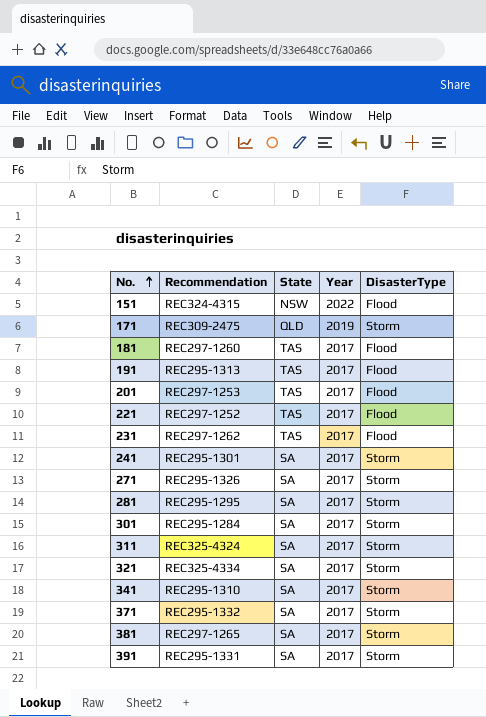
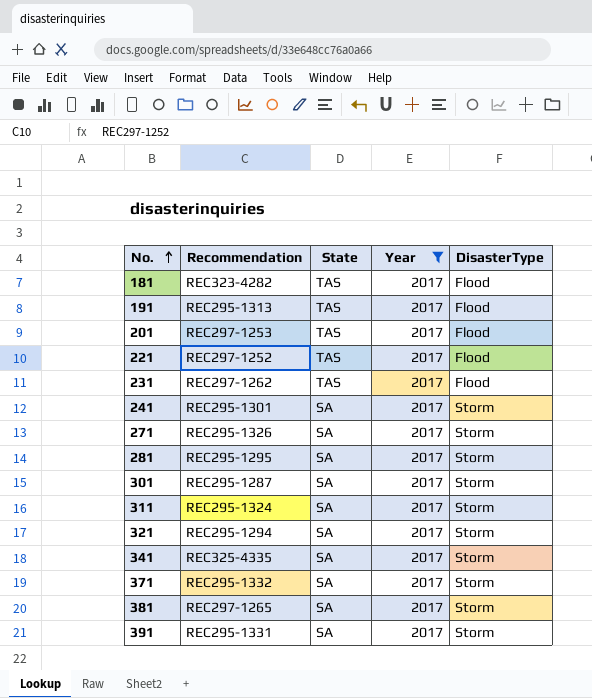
filter: none -> Year = 2017
181 | Recommendation: REC297-1260 -> REC323-4282
301 | Recommendation: REC295-1284 -> REC295-1287
311 | Recommendation: REC325-4324 -> REC295-1324
321 | Recommendation: REC325-4334 -> REC295-1294
341 | Recommendation: REC295-1310 -> REC325-4335

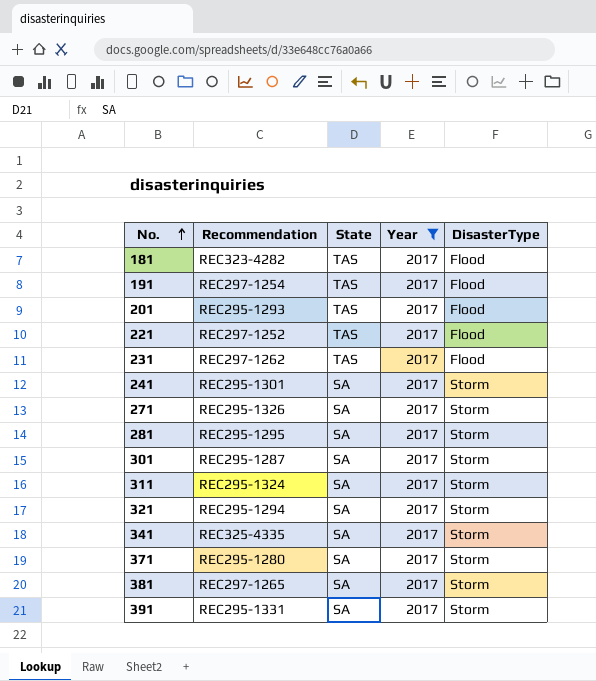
191 | Recommendation: REC295-1313 -> REC297-1254
201 | Recommendation: REC297-1253 -> REC295-1293
371 | Recommendation: REC295-1332 -> REC295-1280

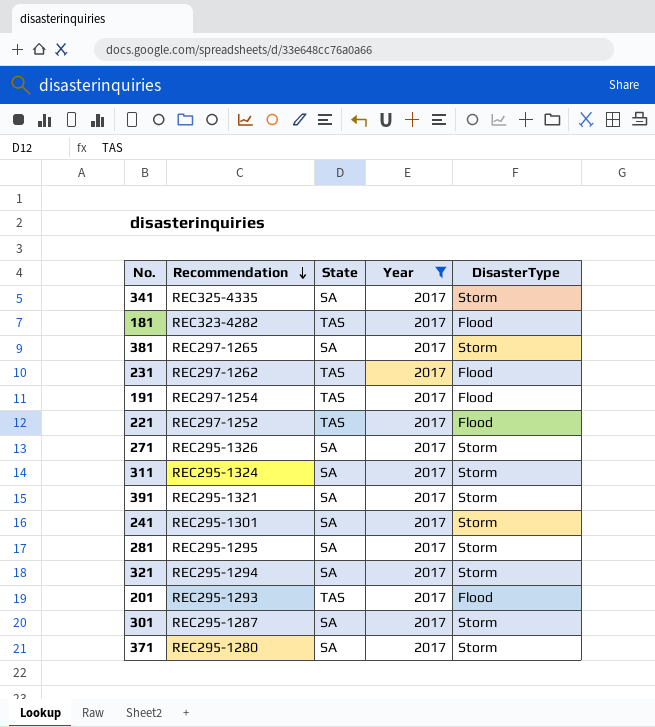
row order: No. ascending -> Recommendation descending
391 | Recommendation: REC295-1331 -> REC295-1321

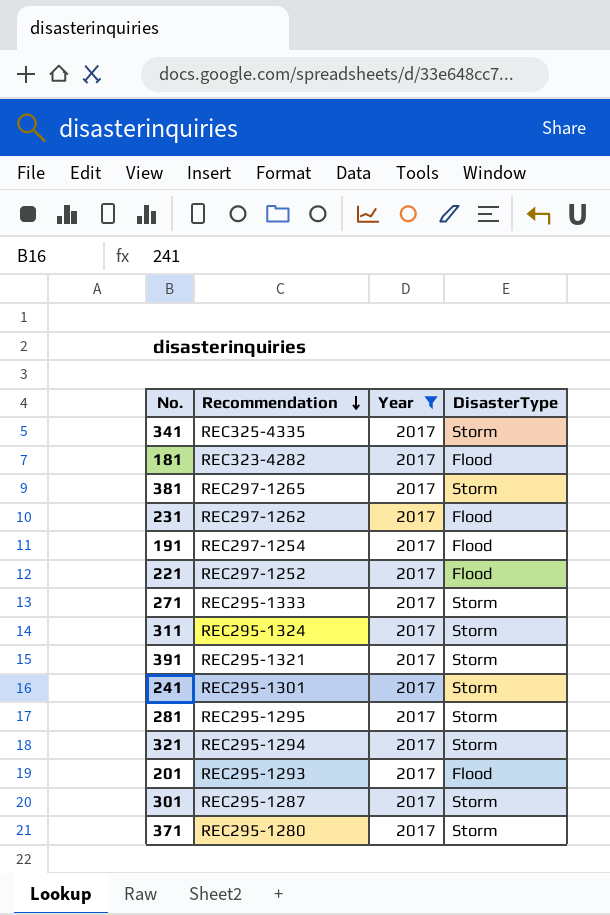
column State | position: 3 -> none
271 | Recommendation: REC295-1326 -> REC295-1333

